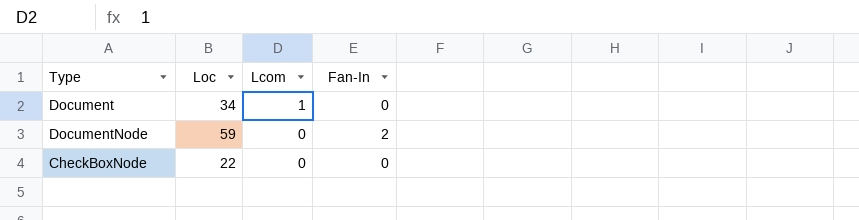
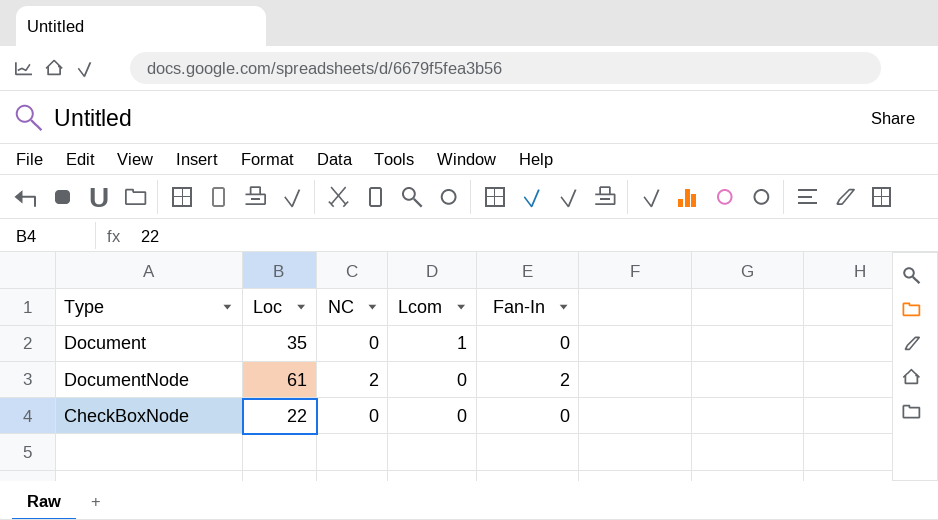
column NC | position: none -> 3
Document | Loc: 34 -> 35
DocumentNode | Loc: 59 -> 61

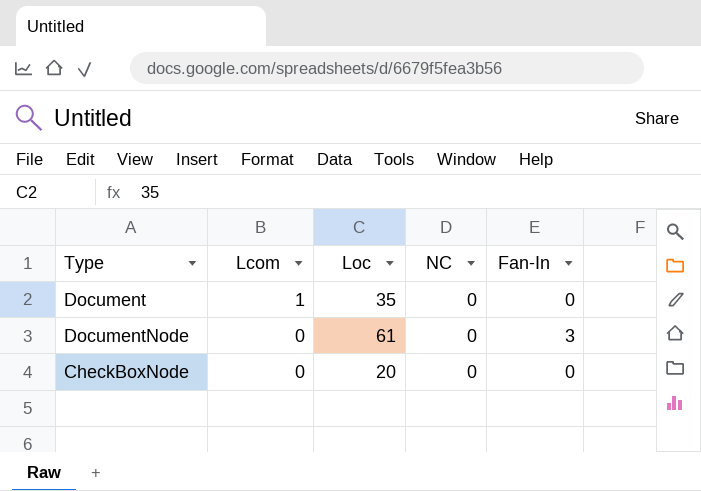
column Lcom | position: 4 -> 2
DocumentNode | NC: 2 -> 0
DocumentNode | Fan-In: 2 -> 3
CheckBoxNode | Loc: 22 -> 20

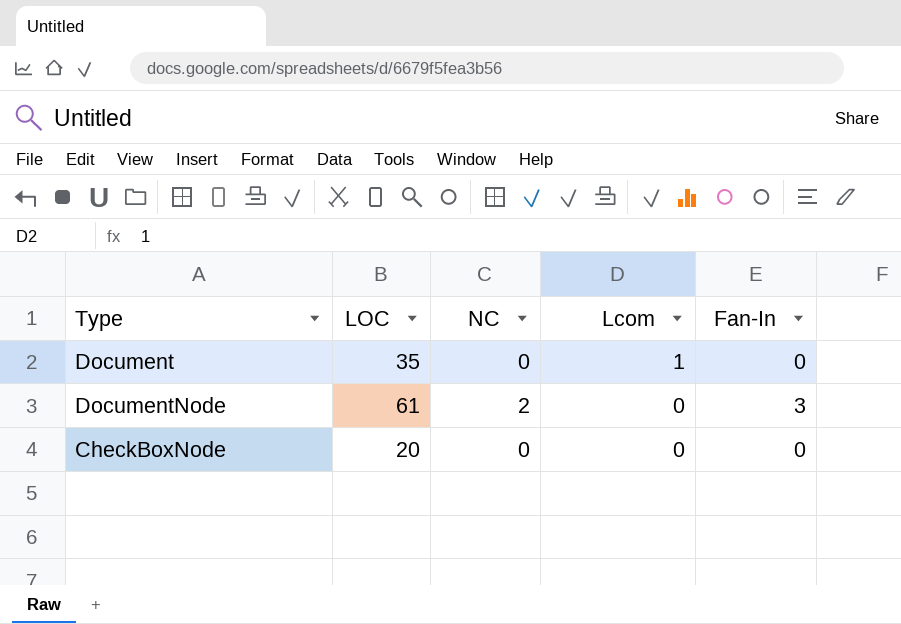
column name: Loc -> LOC
column Lcom | position: 2 -> 4
DocumentNode | NC: 0 -> 2

